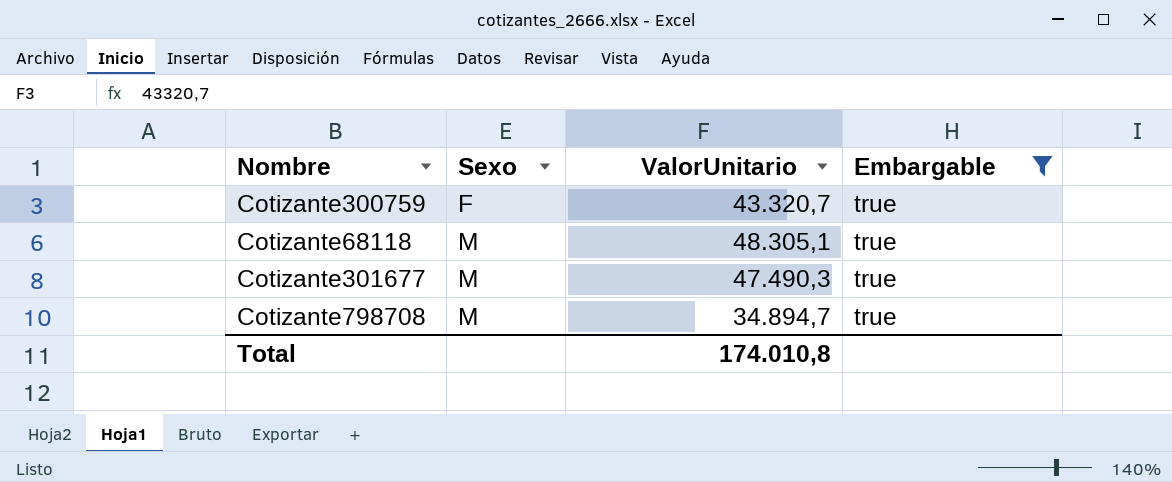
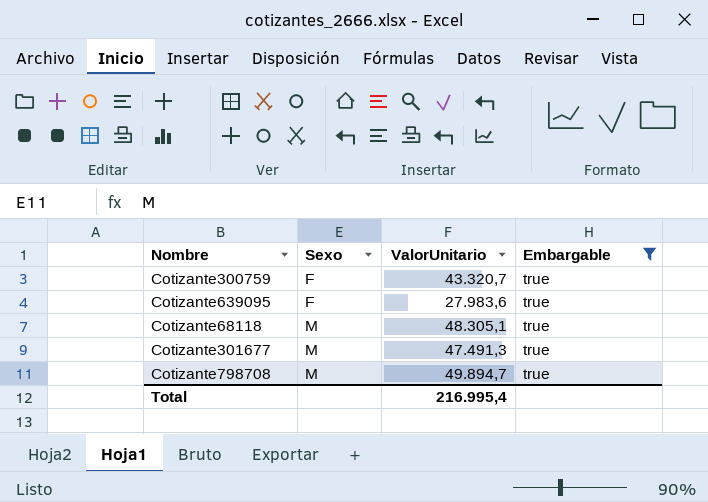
row Cotizante639095: none -> F | 27.983,6 | true
Cotizante301677 | ValorUnitario: 47.490,3 -> 47.491,3
Cotizante798708 | ValorUnitario: 34.894,7 -> 49.894,7
Total | ValorUnitario: 174.010,8 -> 216.995,4

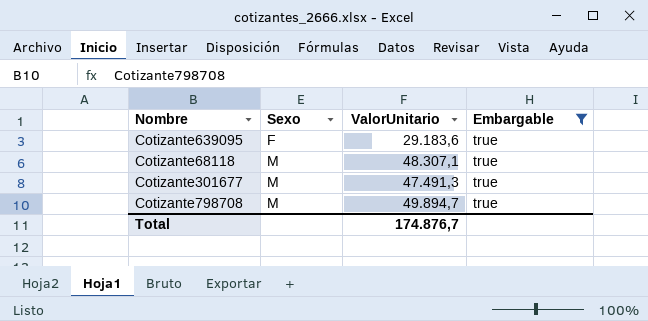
row Cotizante300759: F | 43.320,7 | true -> none
Cotizante639095 | ValorUnitario: 27.983,6 -> 29.183,6
Cotizante68118 | ValorUnitario: 48.305,1 -> 48.307,1
Total | ValorUnitario: 216.995,4 -> 174.876,7

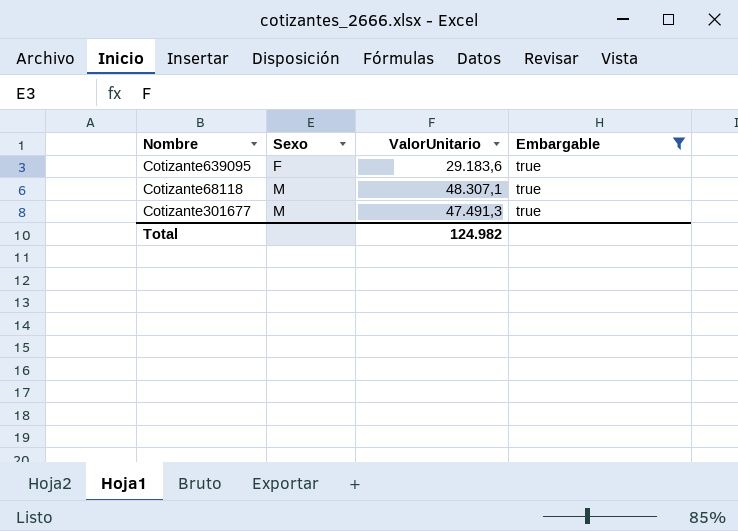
row Cotizante798708: M | 49.894,7 | true -> none
Total | ValorUnitario: 174.876,7 -> 124.982

